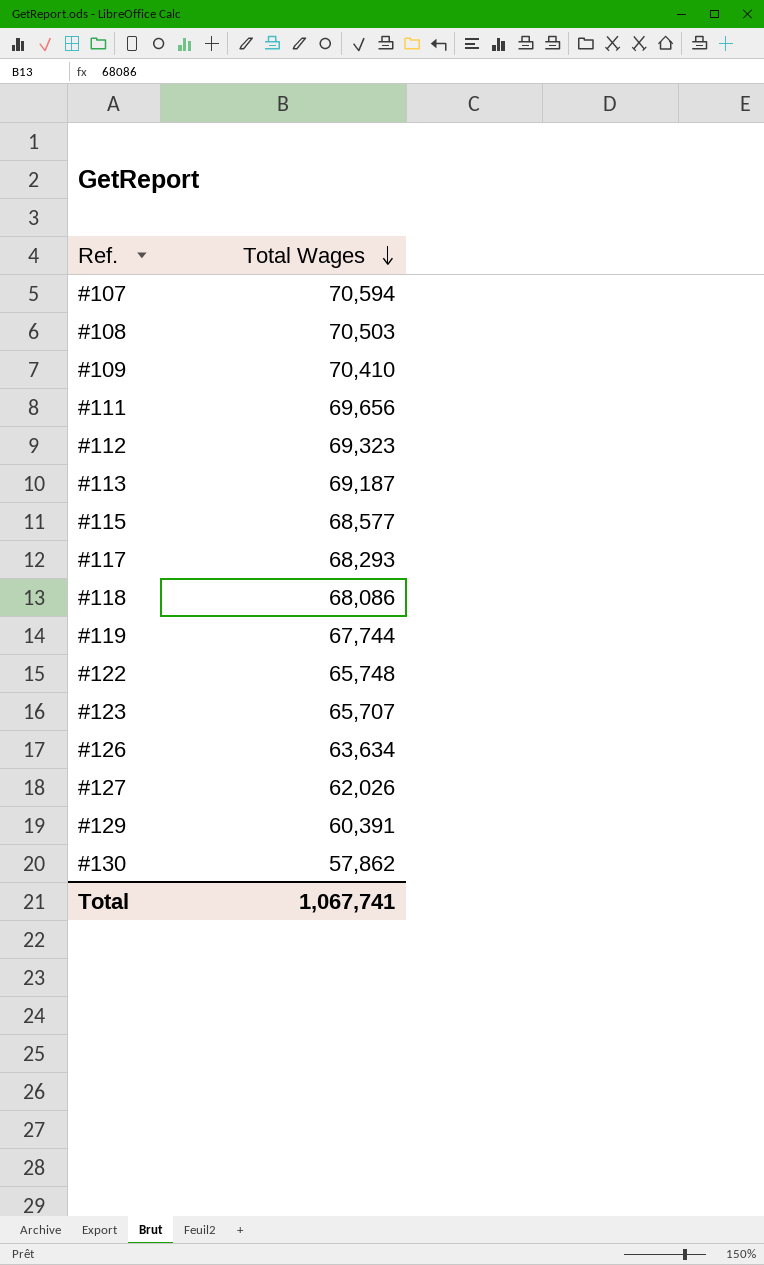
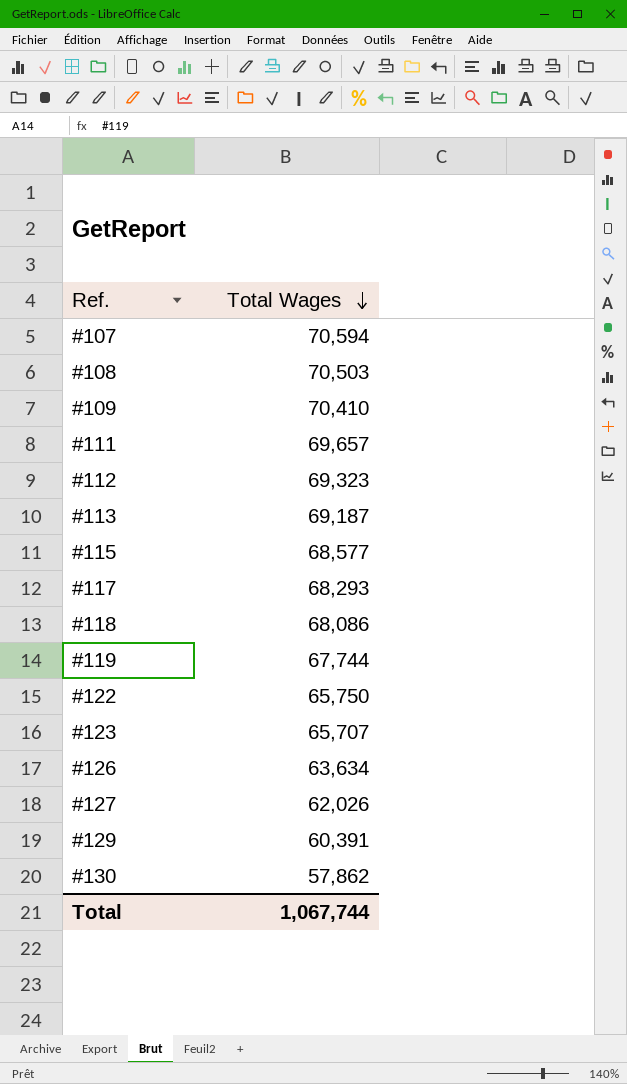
#111 | Total Wages: 69,656 -> 69,657
#122 | Total Wages: 65,748 -> 65,750
Total | Total Wages: 1,067,741 -> 1,067,744

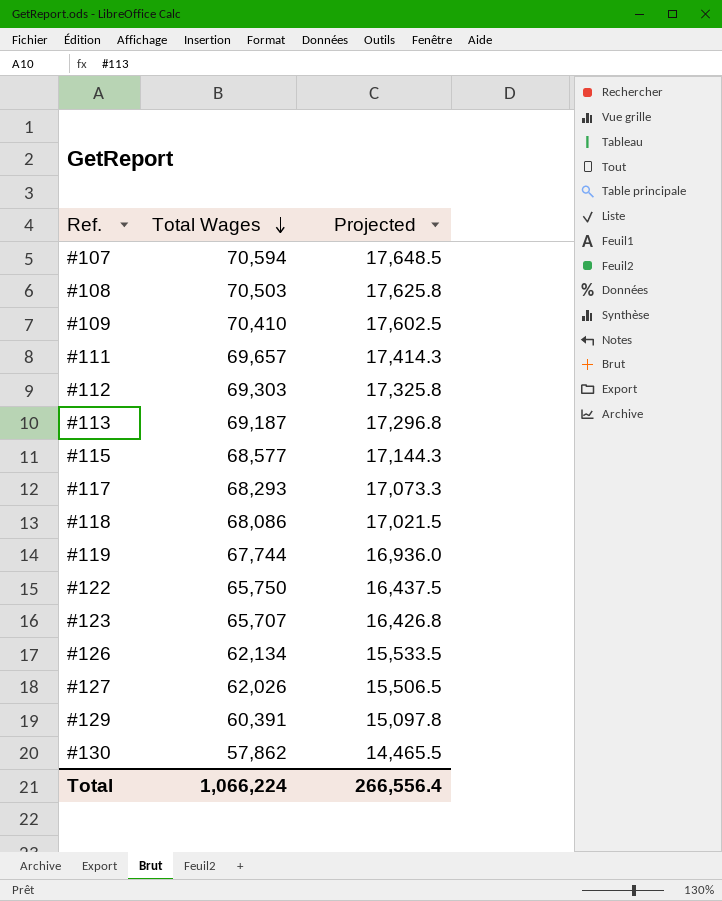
column Projected | formula: none -> [Total Wages] * 0.25
#112 | Total Wages: 69,323 -> 69,303
#126 | Total Wages: 63,634 -> 62,134
Total | Total Wages: 1,067,744 -> 1,066,224

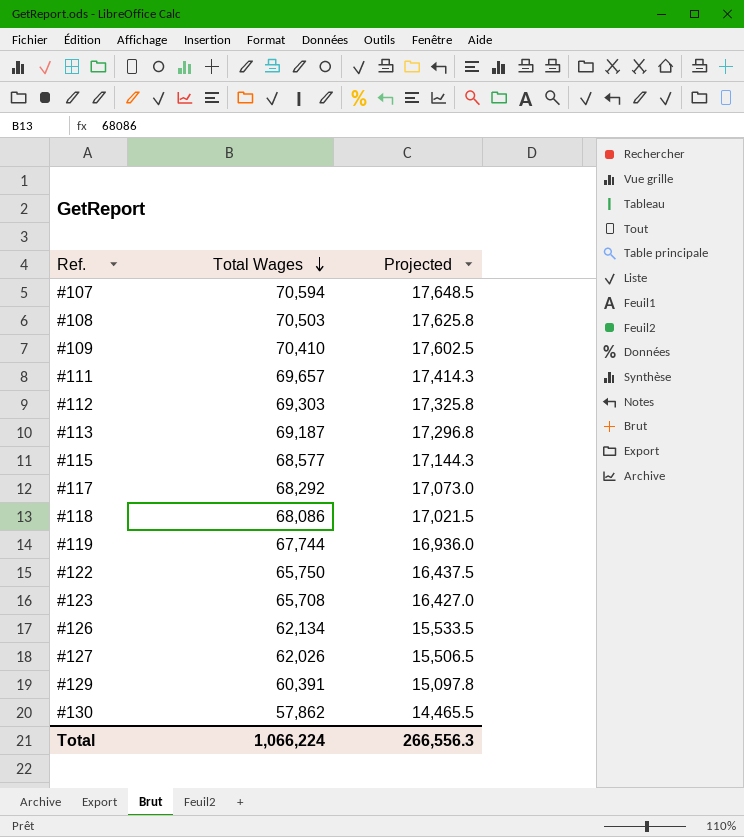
#117 | Total Wages: 68,293 -> 68,292
#117 | Projected: 17,073.3 -> 17,073.0
#123 | Total Wages: 65,707 -> 65,708
#123 | Projected: 16,426.8 -> 16,427.0
Total | Projected: 266,556.4 -> 266,556.3

